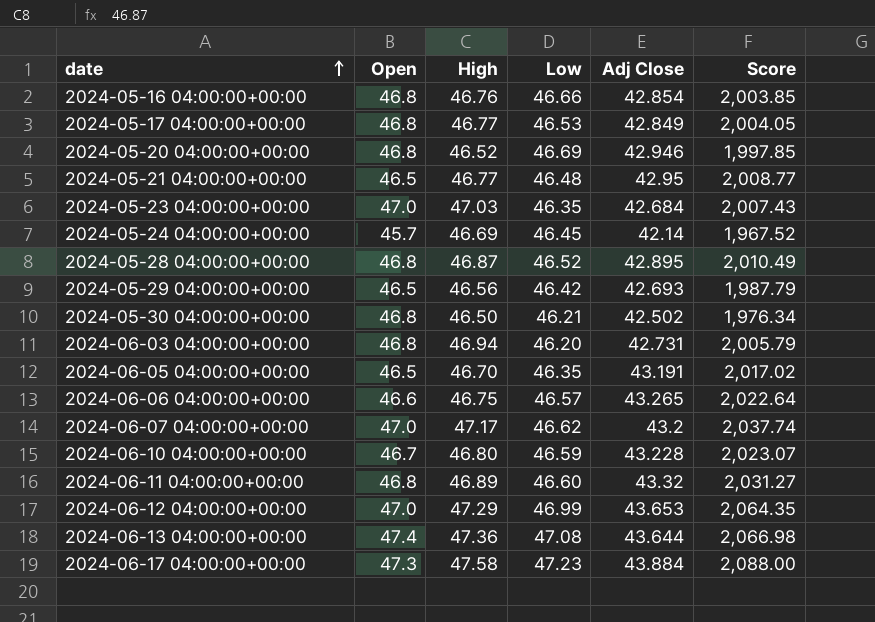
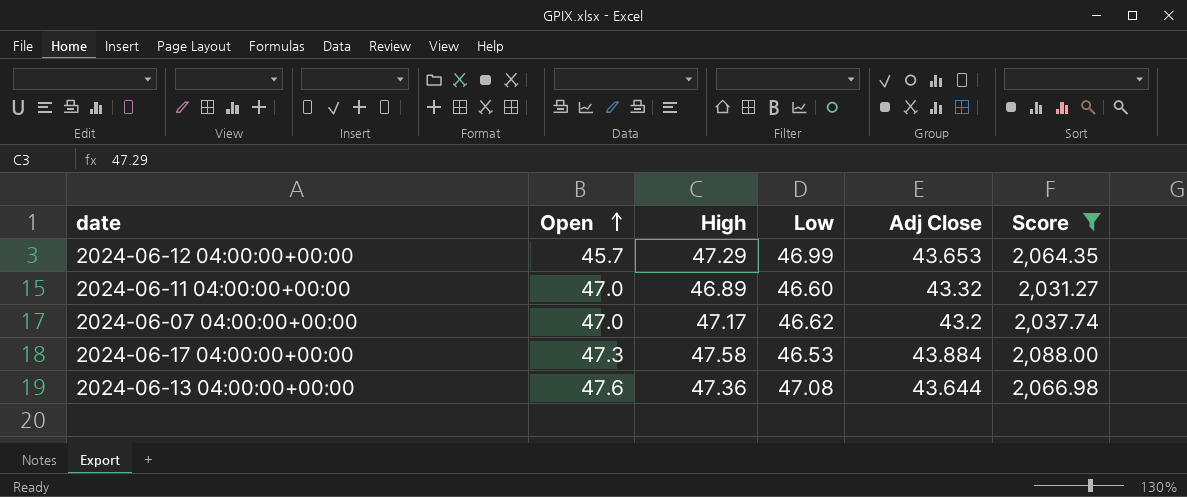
filter: none -> Score >= 2,031.27
row order: date ascending -> Open ascending
2024-06-12 04:00:00+00:00 | Open: 47.0 -> 45.7
2024-06-11 04:00:00+00:00 | Open: 46.8 -> 47.0
2024-06-17 04:00:00+00:00 | Low: 47.23 -> 46.53
2024-06-13 04:00:00+00:00 | Open: 47.4 -> 47.6

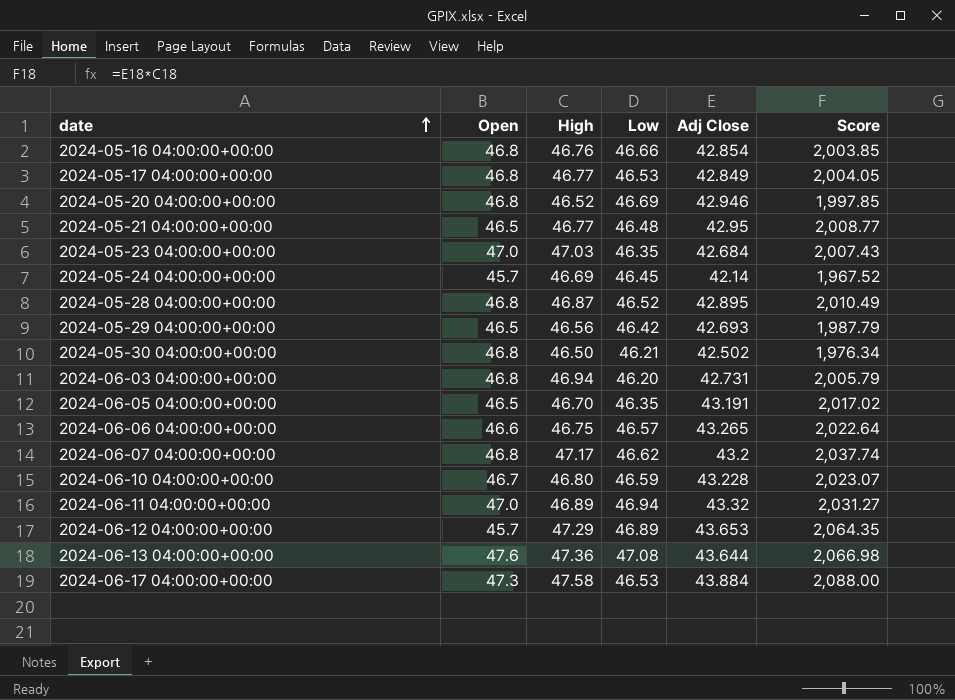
filter: Score >= 2,031.27 -> none
row order: Open ascending -> date ascending
2024-06-07 04:00:00+00:00 | Open: 47.0 -> 46.8
2024-06-11 04:00:00+00:00 | Low: 46.60 -> 46.94
2024-06-12 04:00:00+00:00 | Low: 46.99 -> 46.89

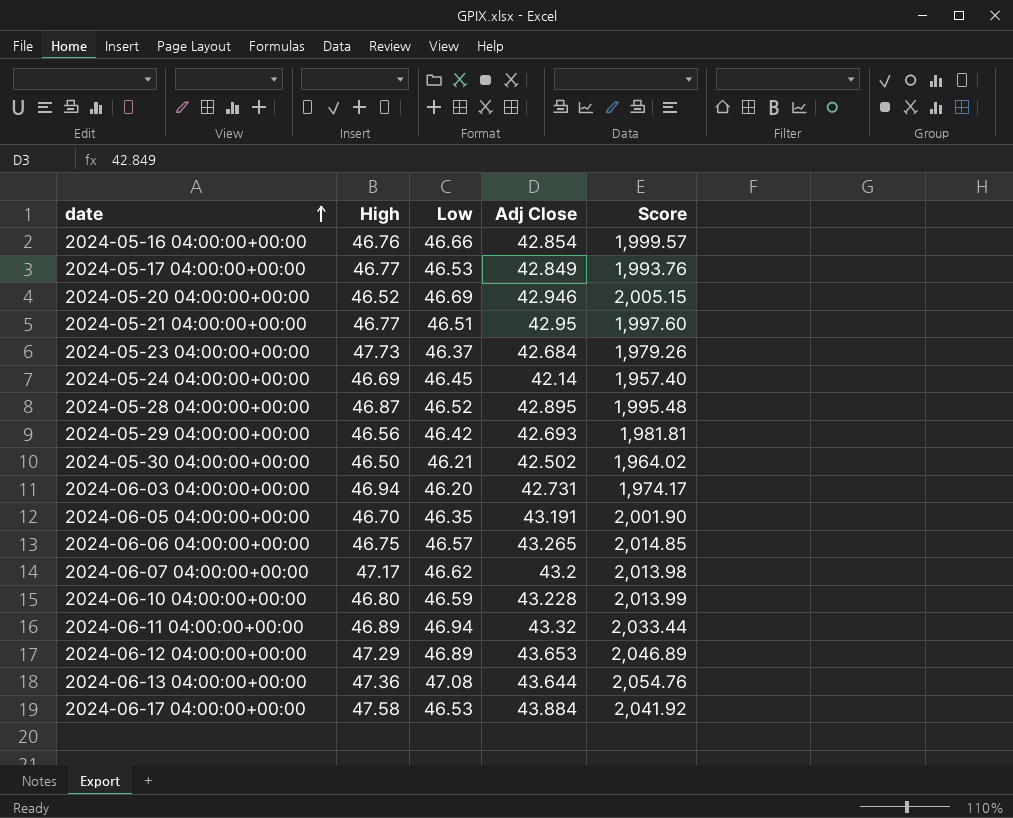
column Open | position: 2 -> none
column Score | formula: [High] * [Adj Close] -> [Low] * [Adj Close]
2024-05-21 04:00:00+00:00 | Low: 46.48 -> 46.51
2024-05-23 04:00:00+00:00 | High: 47.03 -> 47.73
2024-05-23 04:00:00+00:00 | Low: 46.35 -> 46.37

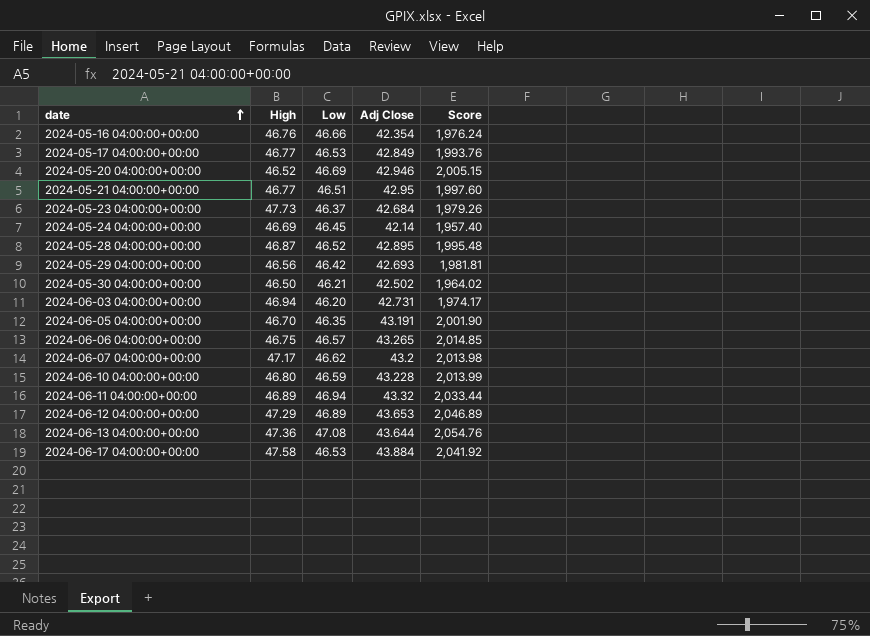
2024-05-16 04:00:00+00:00 | Adj Close: 42.854 -> 42.354
2024-05-16 04:00:00+00:00 | Score: 1,999.57 -> 1,976.24

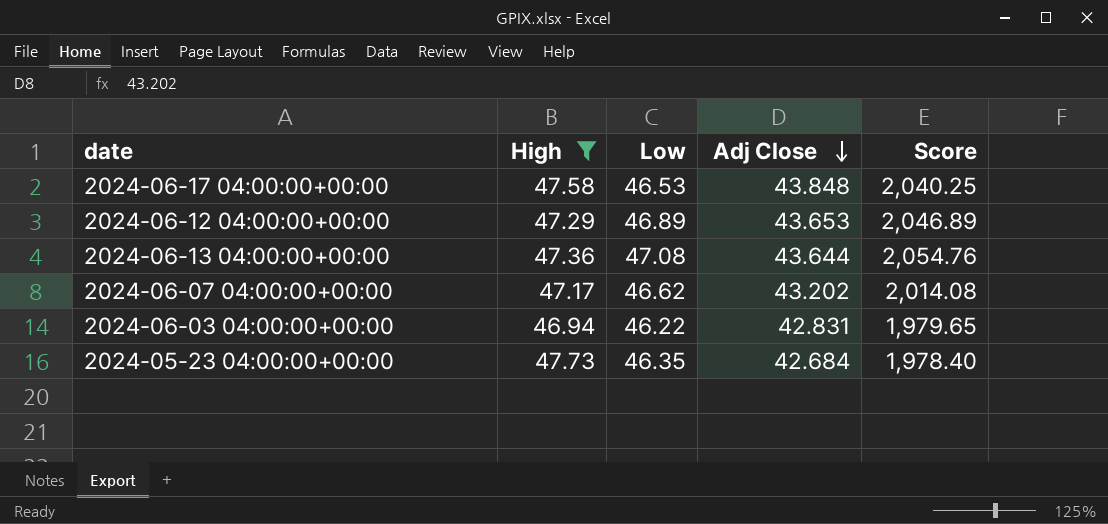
filter: none -> High >= 46.94
row order: date ascending -> Adj Close descending
2024-06-17 04:00:00+00:00 | Adj Close: 43.884 -> 43.848
2024-06-17 04:00:00+00:00 | Score: 2,041.92 -> 2,040.25
2024-06-07 04:00:00+00:00 | Adj Close: 43.2 -> 43.202
2024-06-07 04:00:00+00:00 | Score: 2,013.98 -> 2,014.08
2024-06-03 04:00:00+00:00 | Low: 46.20 -> 46.22
2024-06-03 04:00:00+00:00 | Adj Close: 42.731 -> 42.831
2024-06-03 04:00:00+00:00 | Score: 1,974.17 -> 1,979.65
2024-05-23 04:00:00+00:00 | Low: 46.37 -> 46.35
2024-05-23 04:00:00+00:00 | Score: 1,979.26 -> 1,978.40

